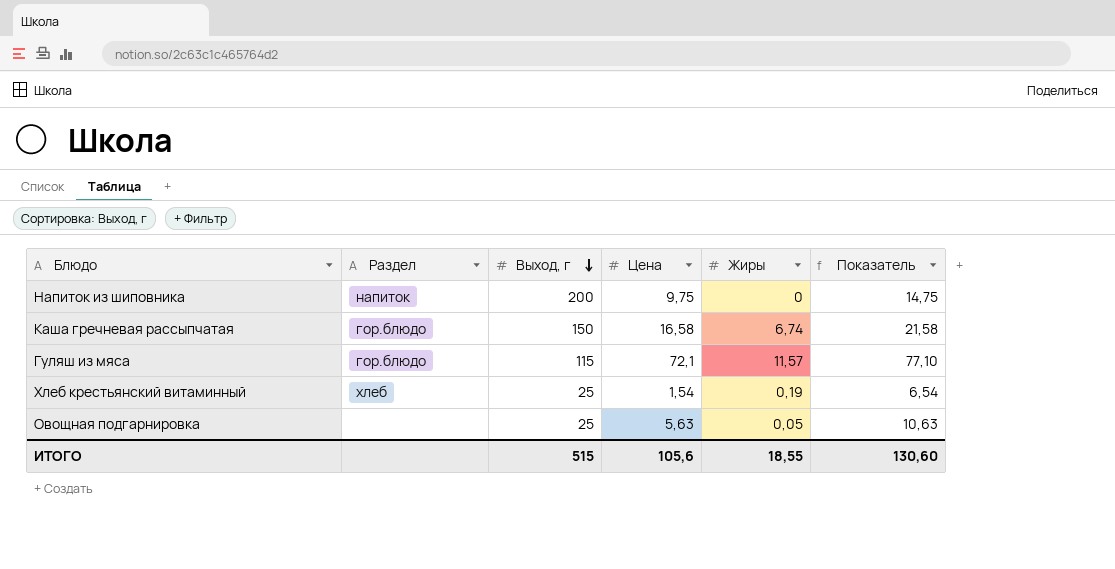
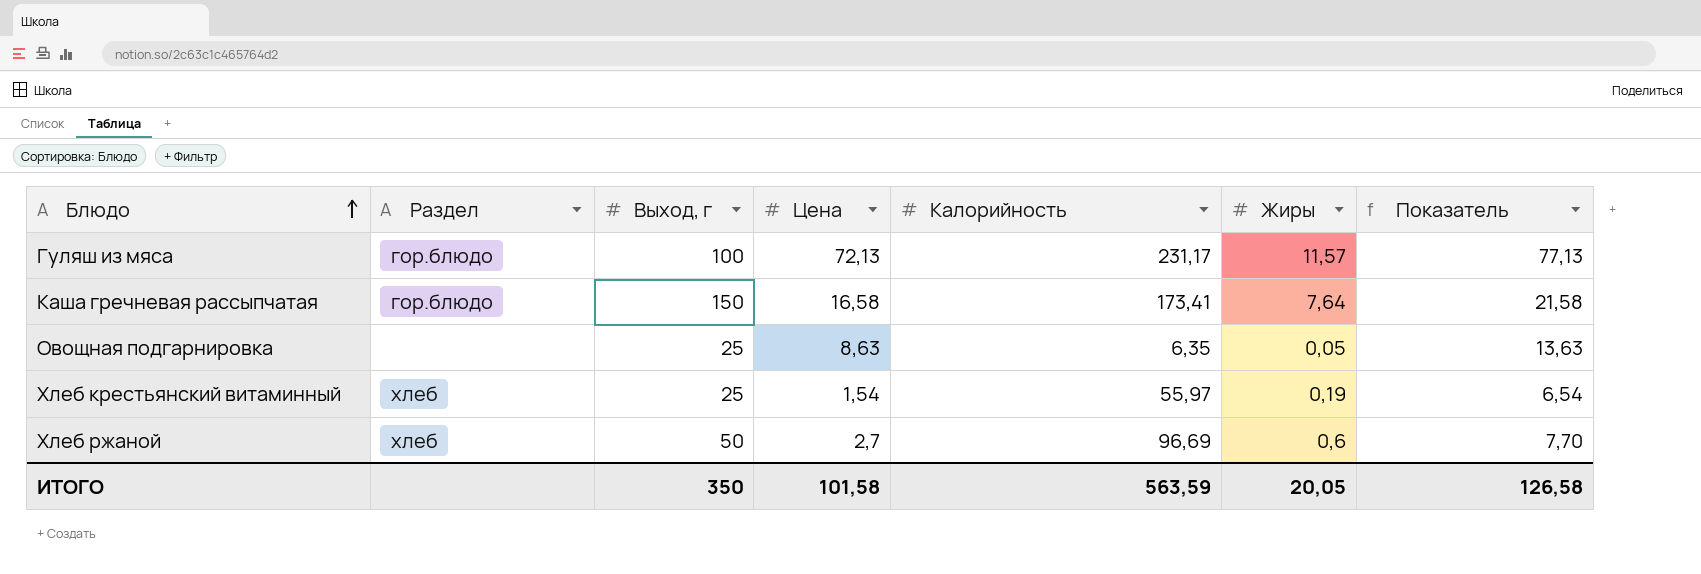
row order: Выход, г descending -> Блюдо ascending
column Калорийность | position: none -> 5
row Напиток из шиповника: напиток | 200 | 9,75 | 0 | 14,75 -> none
Гуляш из мяса | Выход, г: 115 -> 100
Гуляш из мяса | Цена: 72,1 -> 72,13
Гуляш из мяса | Показатель: 77,10 -> 77,13
Каша гречневая рассыпчатая | Жиры: 6,74 -> 7,64
Овощная подгарнировка | Цена: 5,63 -> 8,63
Овощная подгарнировка | Показатель: 10,63 -> 13,63
row Хлеб ржаной: none -> хлеб | 50 | 2,7 | 96,69 | 0,6 | 7,70
ИТОГО | Выход, г: 515 -> 350
ИТОГО | Цена: 105,6 -> 101,58
ИТОГО | Жиры: 18,55 -> 20,05
ИТОГО | Показатель: 130,60 -> 126,58

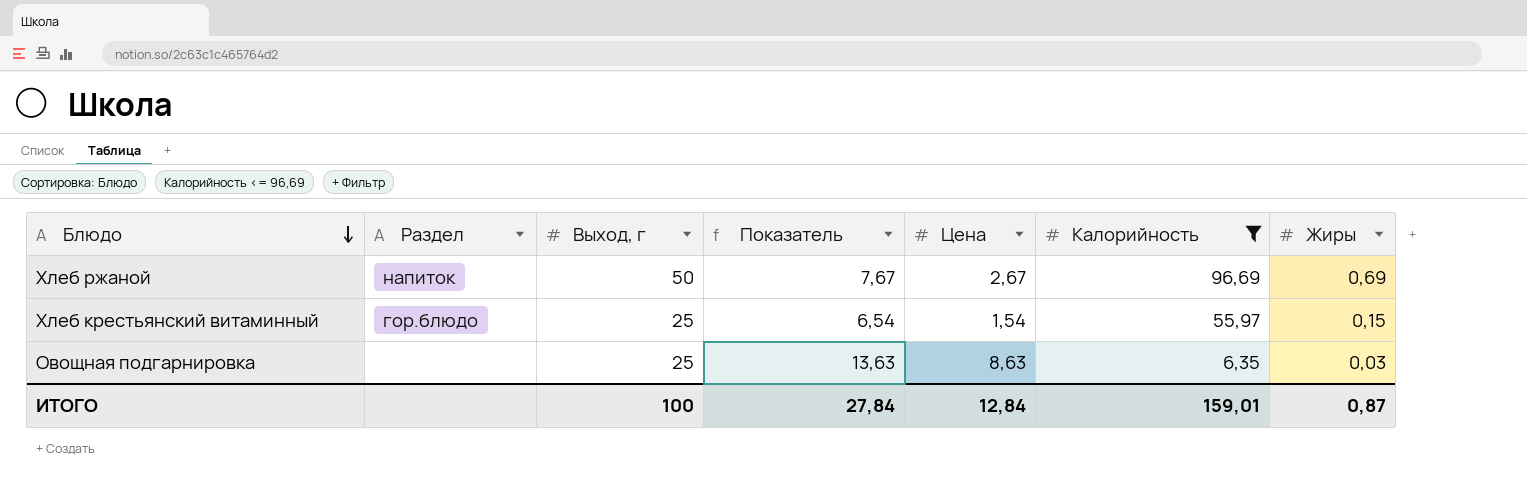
filter: none -> Калорийность <= 96,69
row order: Блюдо ascending -> Блюдо descending
column Показатель | position: 7 -> 4
Хлеб ржаной | Раздел: хлеб -> напиток
Хлеб ржаной | Показатель: 7,70 -> 7,67
Хлеб ржаной | Цена: 2,7 -> 2,67
Хлеб ржаной | Жиры: 0,6 -> 0,69
Хлеб крестьянский витаминный | Раздел: хлеб -> гор.блюдо
Хлеб крестьянский витаминный | Жиры: 0,19 -> 0,15
Овощная подгарнировка | Жиры: 0,05 -> 0,03
ИТОГО | Выход, г: 350 -> 100
ИТОГО | Показатель: 126,58 -> 27,84
ИТОГО | Цена: 101,58 -> 12,84
ИТОГО | Калорийность: 563,59 -> 159,01
ИТОГО | Жиры: 20,05 -> 0,87

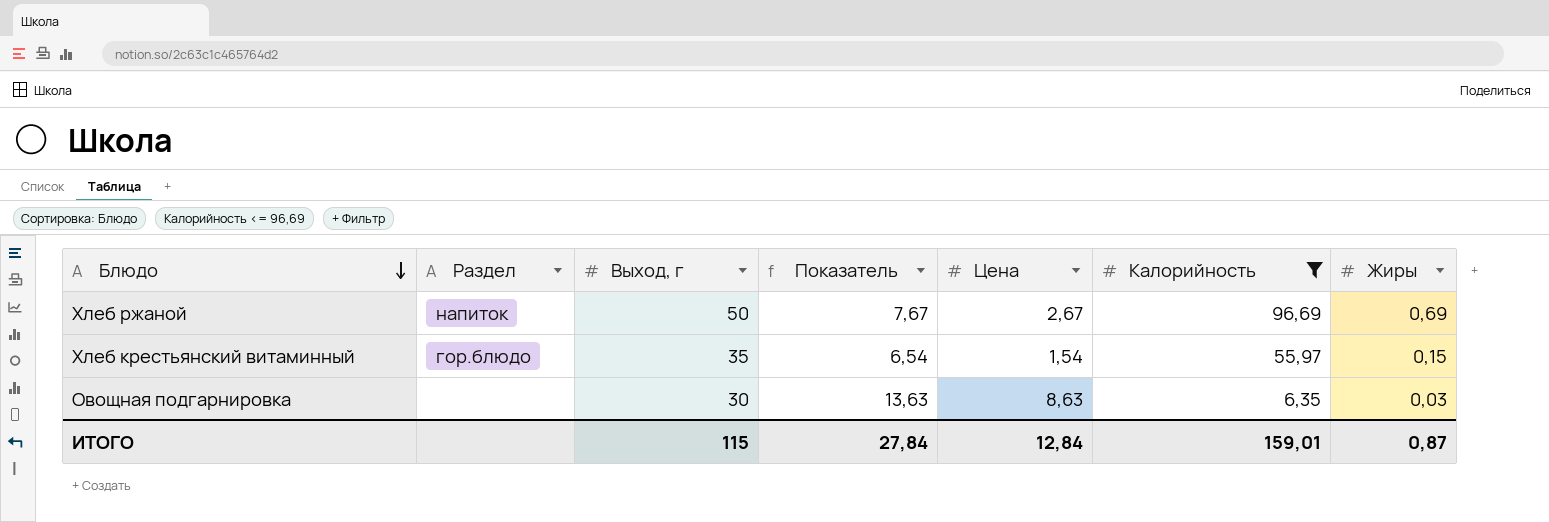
Хлеб крестьянский витаминный | Выход, г: 25 -> 35
Овощная подгарнировка | Выход, г: 25 -> 30
ИТОГО | Выход, г: 100 -> 115

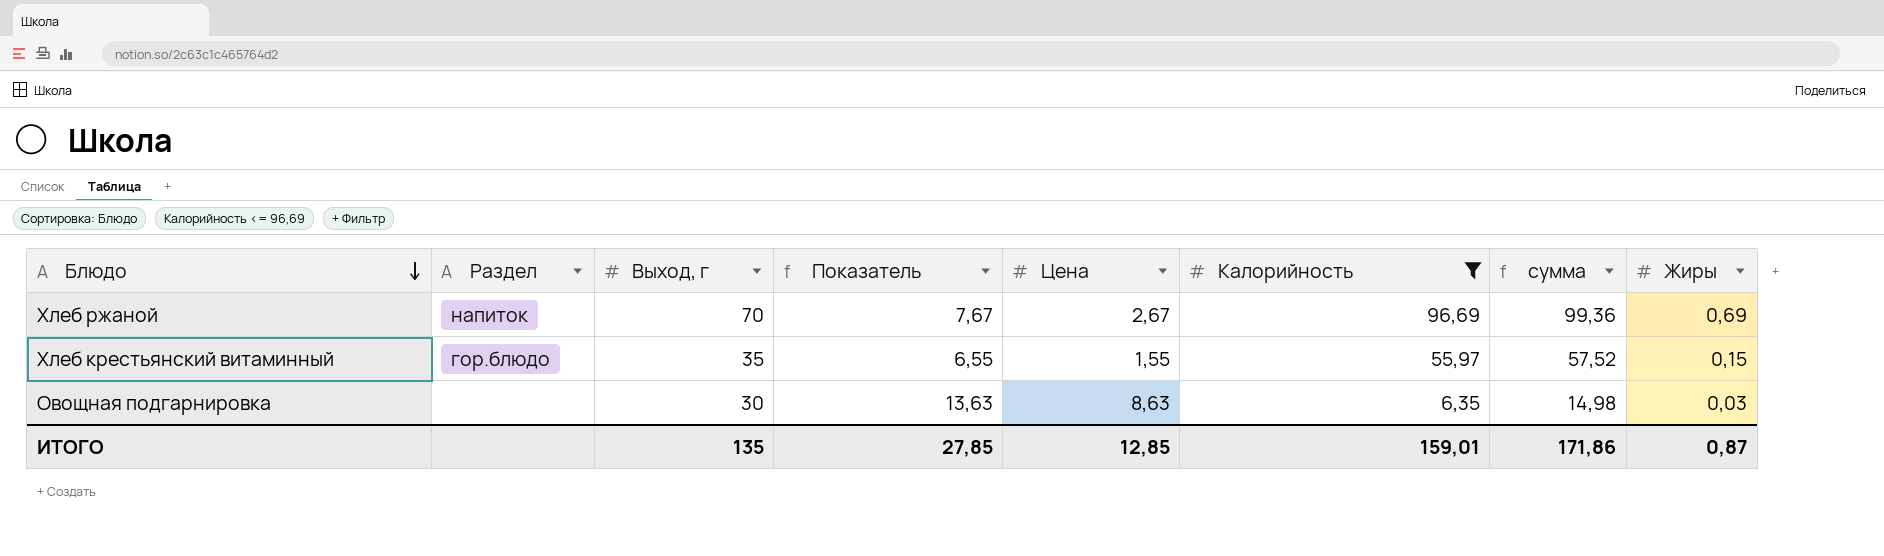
column сумма | formula: none -> [Цена] + [Калорийность]
Хлеб ржаной | Выход, г: 50 -> 70
Хлеб крестьянский витаминный | Показатель: 6,54 -> 6,55
Хлеб крестьянский витаминный | Цена: 1,54 -> 1,55
ИТОГО | Выход, г: 115 -> 135
ИТОГО | Показатель: 27,84 -> 27,85
ИТОГО | Цена: 12,84 -> 12,85

